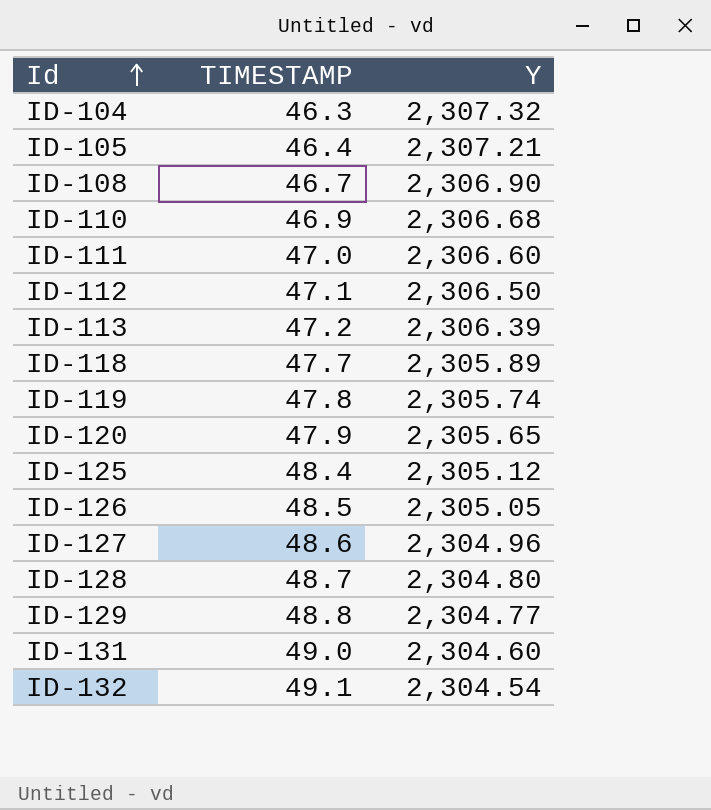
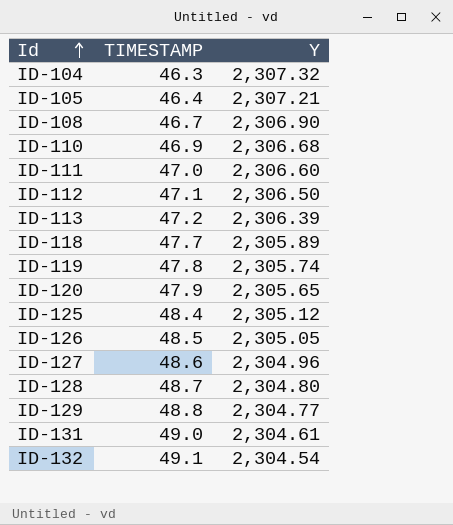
ID-131 | Y: 2,304.60 -> 2,304.61

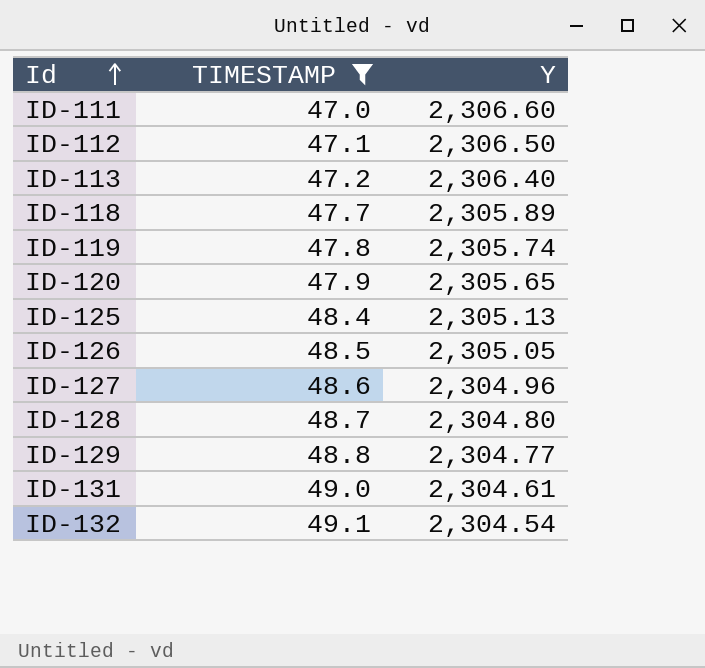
filter: none -> TIMESTAMP >= 47.0
ID-113 | Y: 2,306.39 -> 2,306.40
ID-125 | Y: 2,305.12 -> 2,305.13

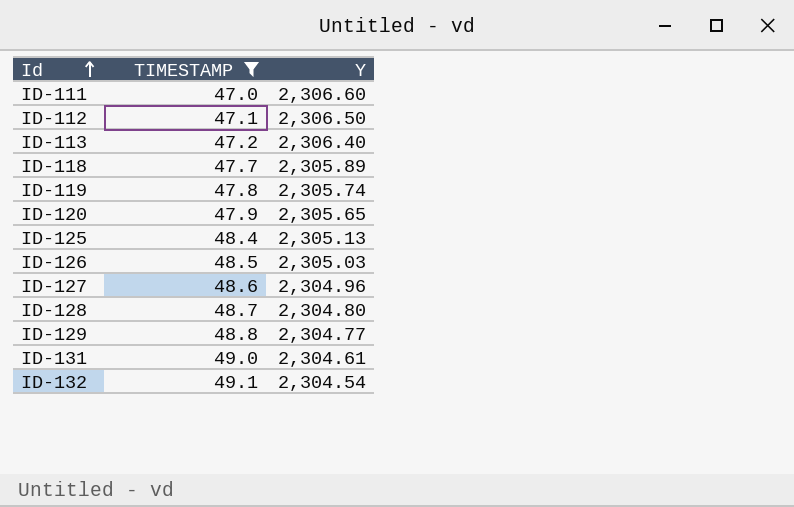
ID-126 | Y: 2,305.05 -> 2,305.03

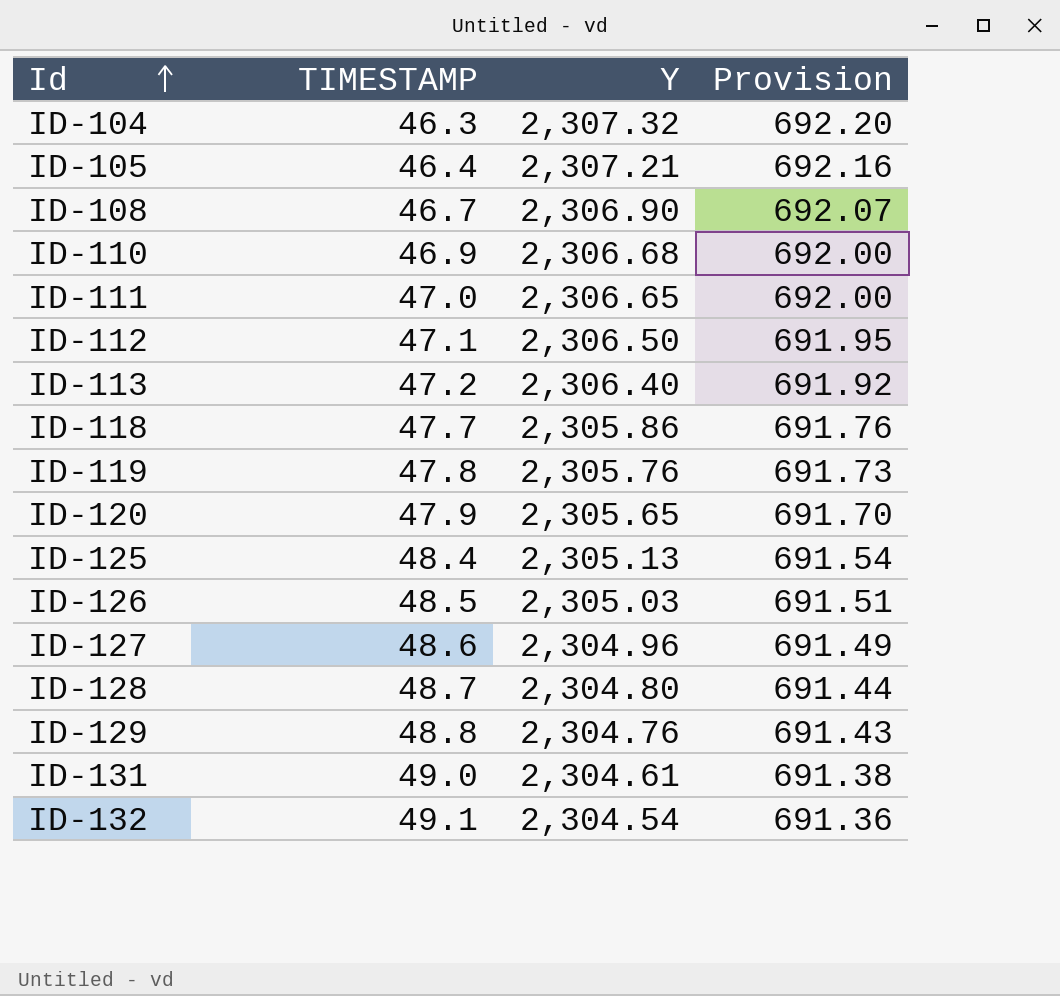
filter: TIMESTAMP >= 47.0 -> none
column Provision | formula: none -> [Y] * 0.3
ID-111 | Y: 2,306.60 -> 2,306.65
ID-118 | Y: 2,305.89 -> 2,305.86
ID-119 | Y: 2,305.74 -> 2,305.76
ID-129 | Y: 2,304.77 -> 2,304.76

